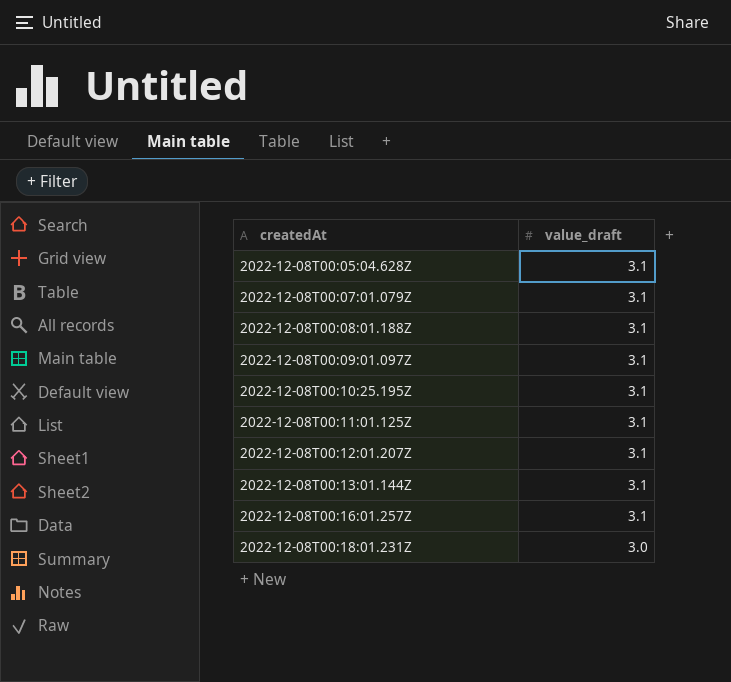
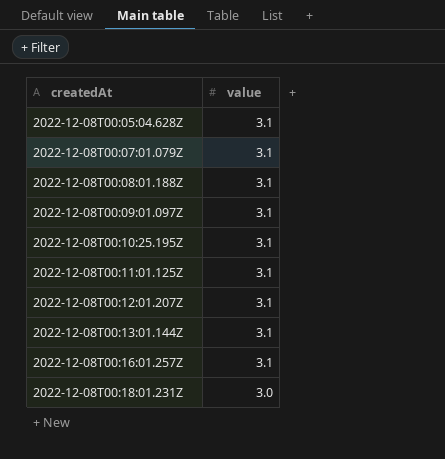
column name: value_draft -> value

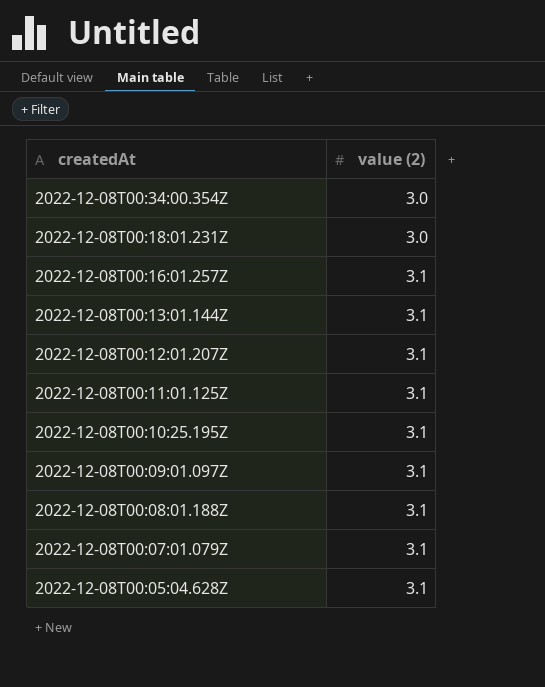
row order: createdAt ascending -> createdAt descending
column name: value -> value (2)
row 2022-12-08T00:34:00.354Z: none -> 3.0

